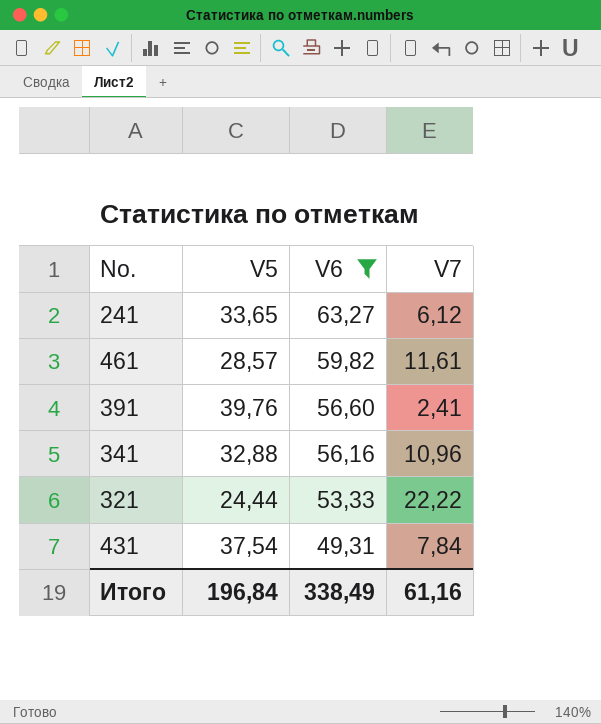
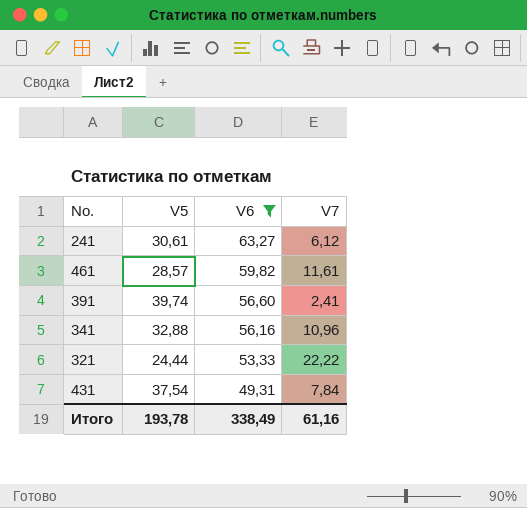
241 | V5: 33,65 -> 30,61
391 | V5: 39,76 -> 39,74
Итого | V5: 196,84 -> 193,78

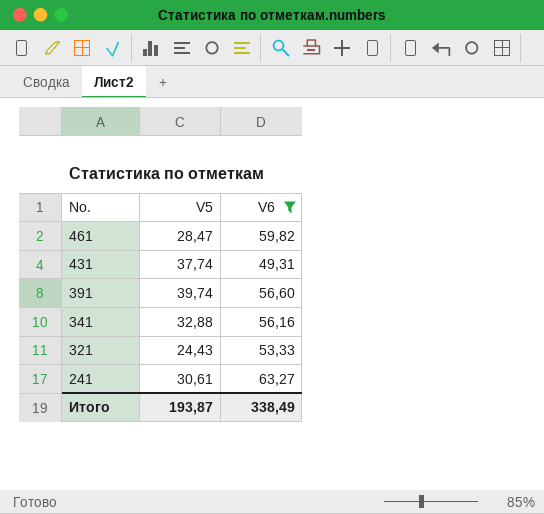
row order: V6 descending -> No. descending
column V7 | position: 4 -> none
461 | V5: 28,57 -> 28,47
431 | V5: 37,54 -> 37,74
321 | V5: 24,44 -> 24,43
Итого | V5: 193,78 -> 193,87

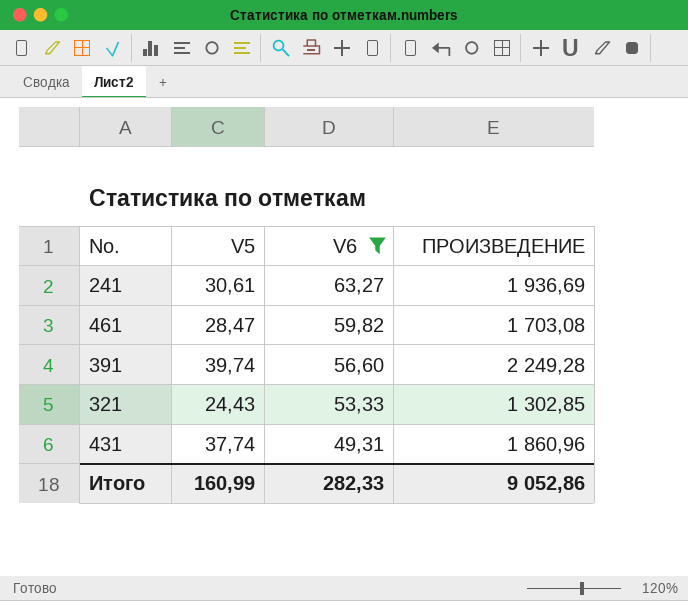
row order: No. descending -> V6 descending
column ПРОИЗВЕДЕНИЕ | formula: none -> [V5] * [V6]
row 341: 32,88 | 56,16 -> none
Итого | V5: 193,87 -> 160,99
Итого | V6: 338,49 -> 282,33

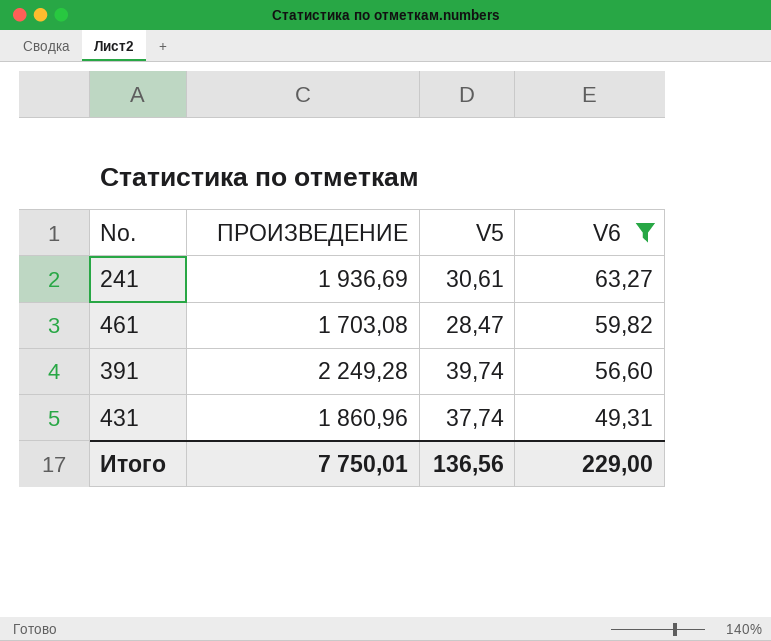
column ПРОИЗВЕДЕНИЕ | position: 4 -> 2
row 321: 24,43 | 53,33 | 1 302,85 -> none
Итого | ПРОИЗВЕДЕНИЕ: 9 052,86 -> 7 750,01
Итого | V5: 160,99 -> 136,56
Итого | V6: 282,33 -> 229,00

